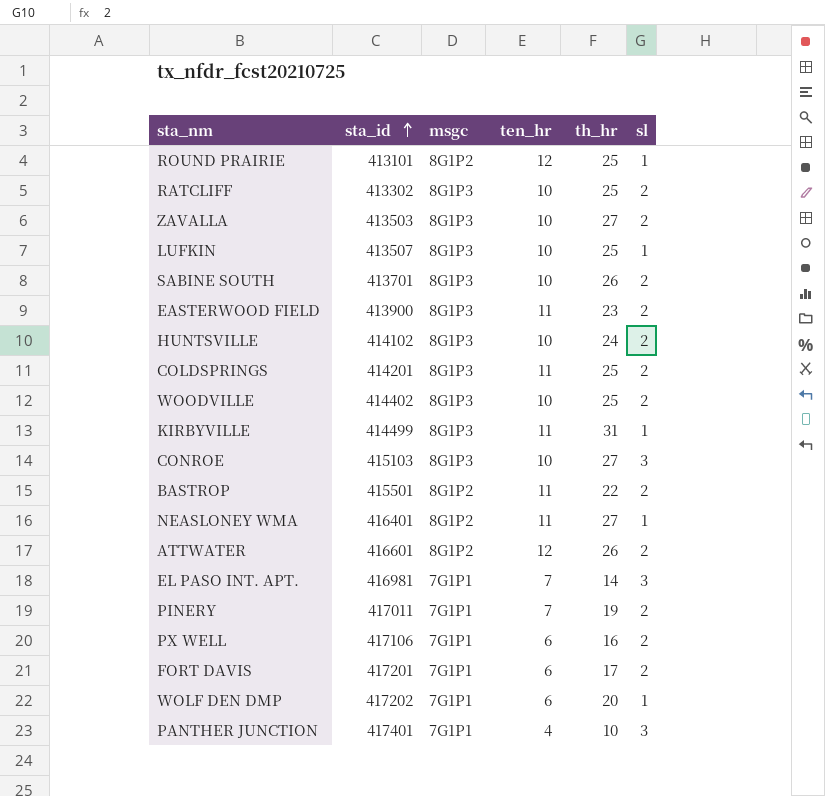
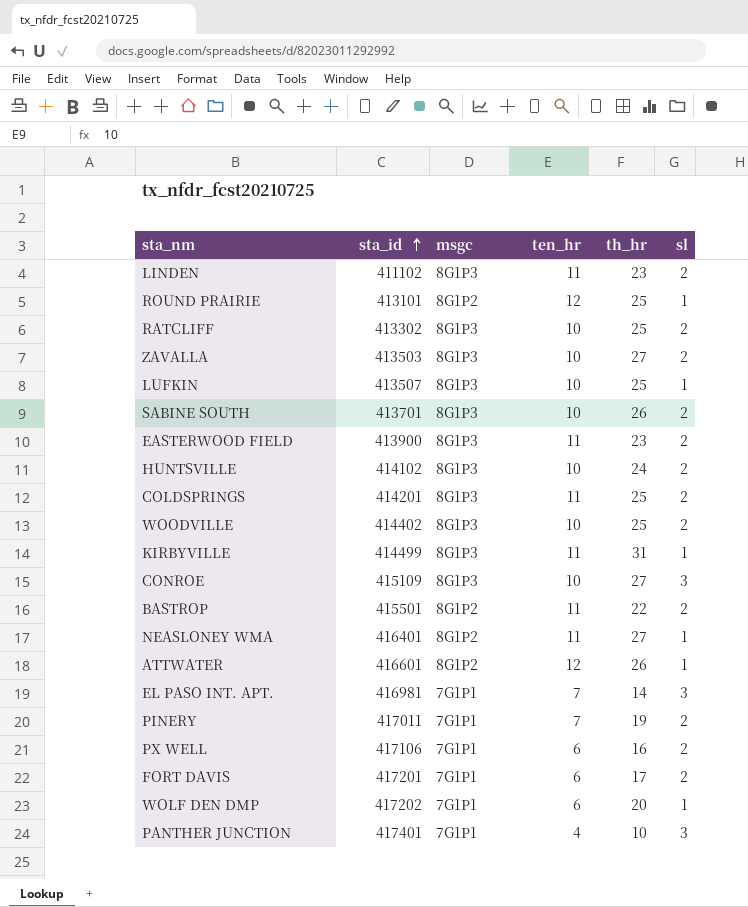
row LINDEN: none -> 411102 | 8G1P3 | 11 | 23 | 2
CONROE | sta_id: 415103 -> 415109
ATTWATER | sl: 2 -> 1

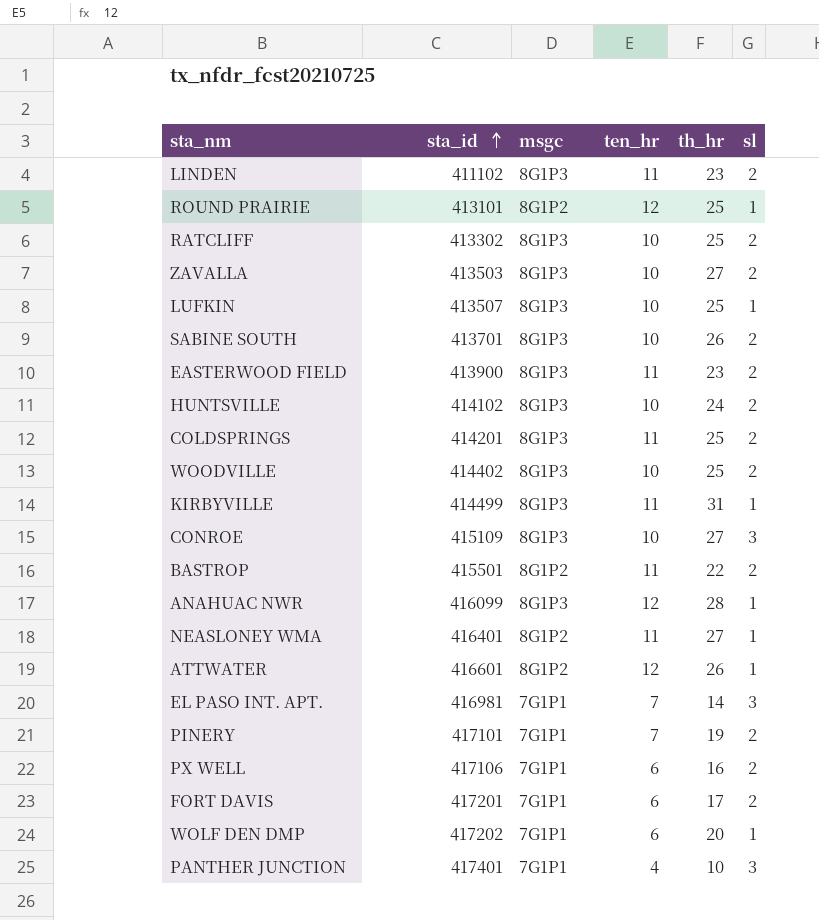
row ANAHUAC NWR: none -> 416099 | 8G1P3 | 12 | 28 | 1
PINERY | sta_id: 417011 -> 417101

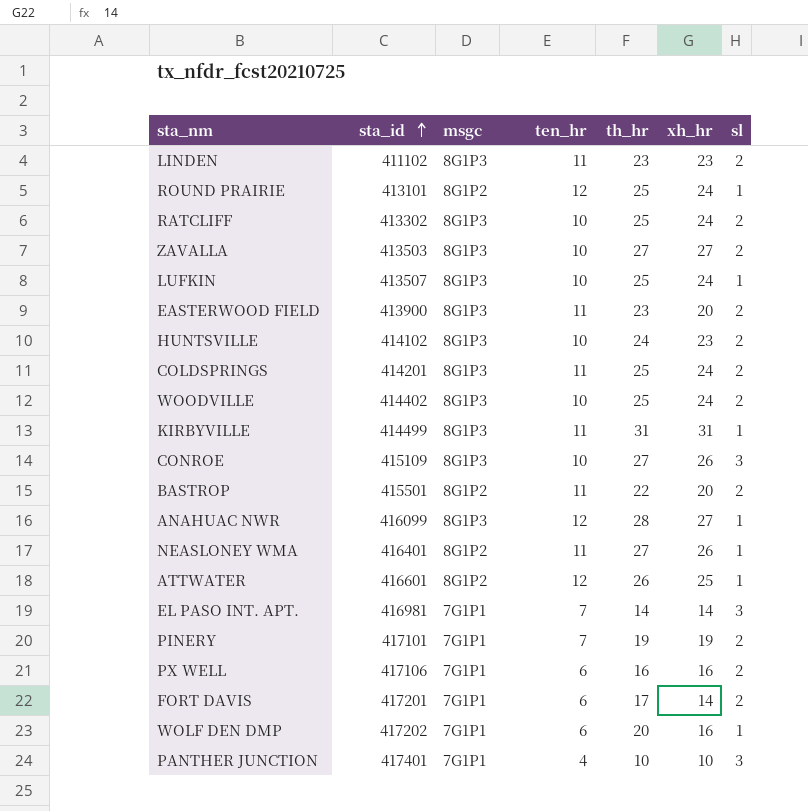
column xh_hr | position: none -> 6
row SABINE SOUTH: 413701 | 8G1P3 | 10 | 26 | 2 -> none

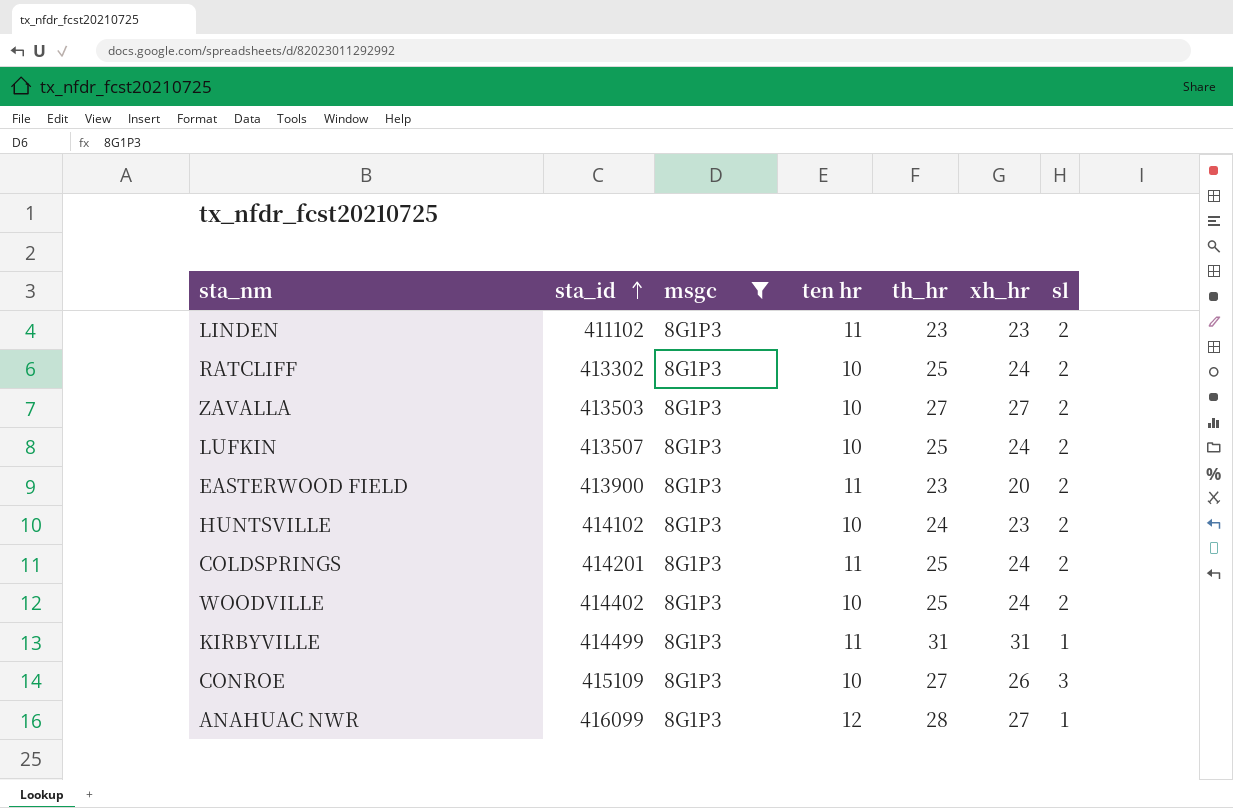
filter: none -> msgc = 8G1P3
column name: ten_hr -> ten hr
LUFKIN | sl: 1 -> 2

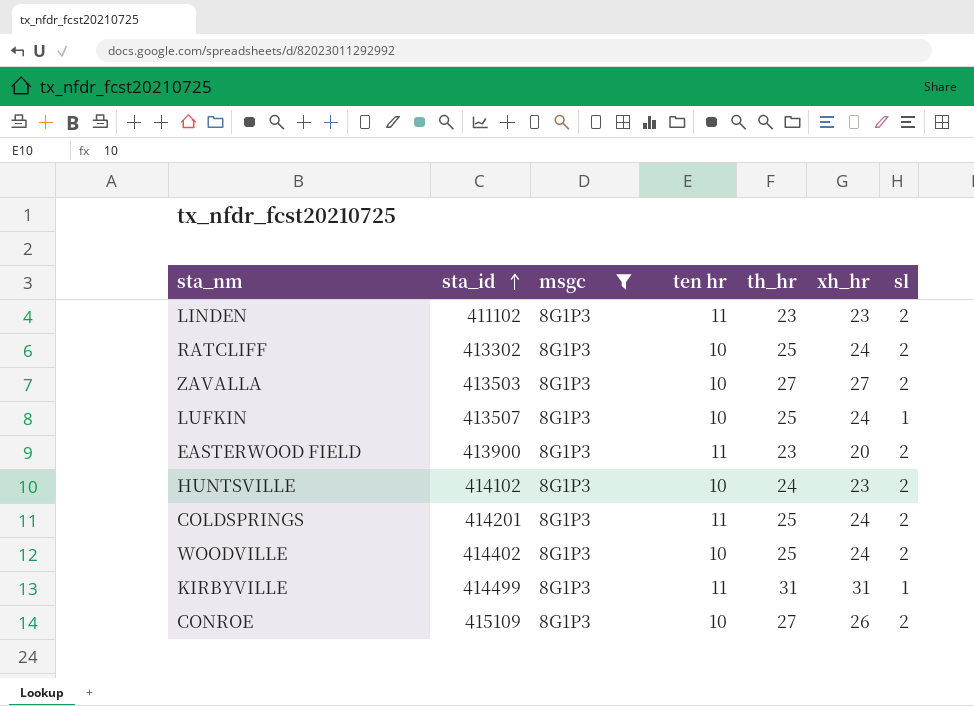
row ANAHUAC NWR: 416099 | 8G1P3 | 12 | 28 | 27 | 1 -> none
LUFKIN | sl: 2 -> 1
CONROE | sl: 3 -> 2

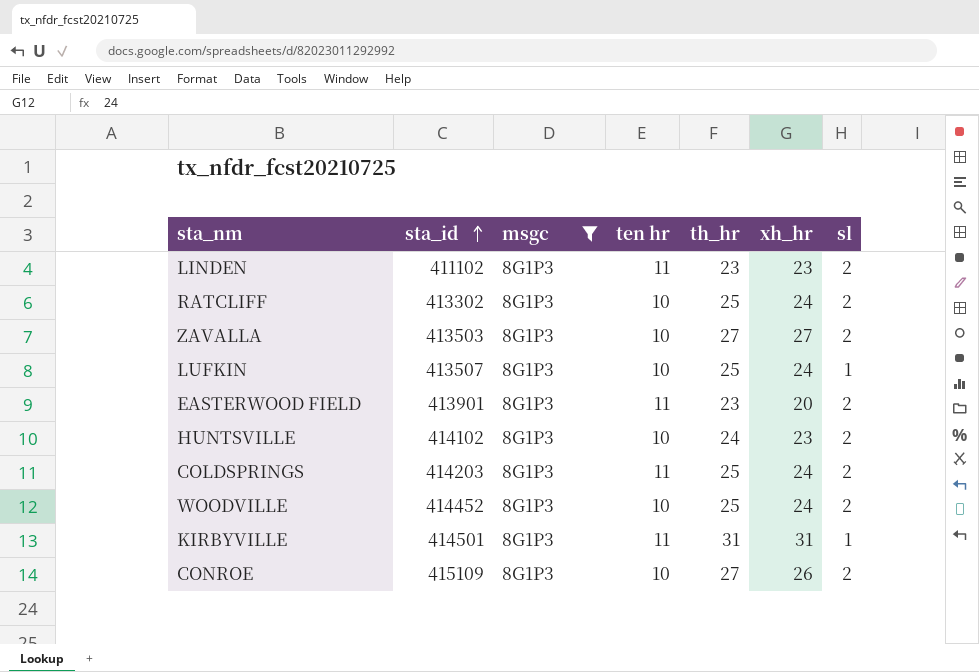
EASTERWOOD FIELD | sta_id: 413900 -> 413901
COLDSPRINGS | sta_id: 414201 -> 414203
WOODVILLE | sta_id: 414402 -> 414452
KIRBYVILLE | sta_id: 414499 -> 414501

